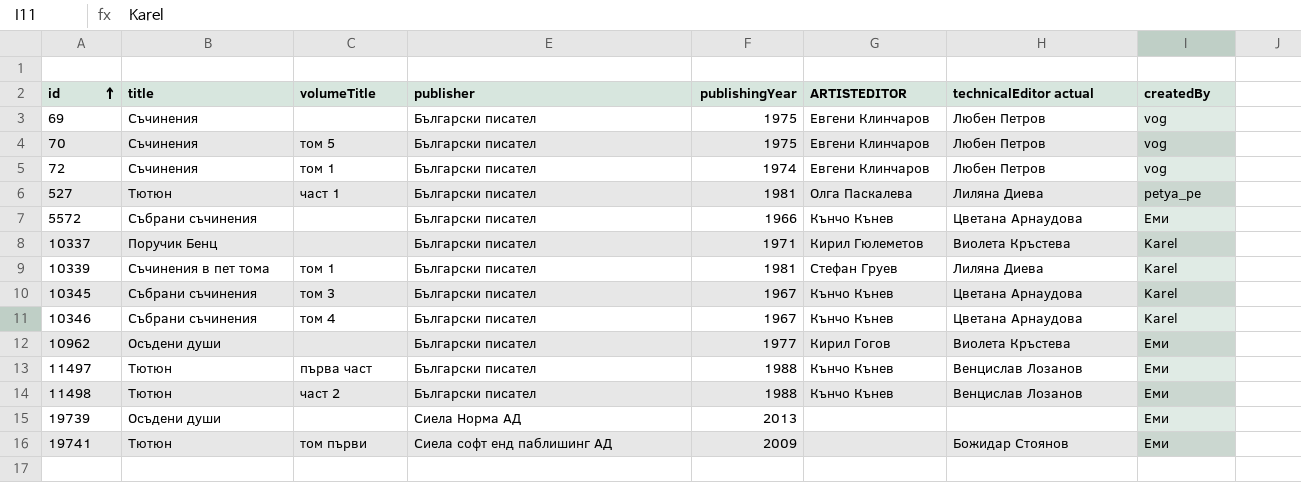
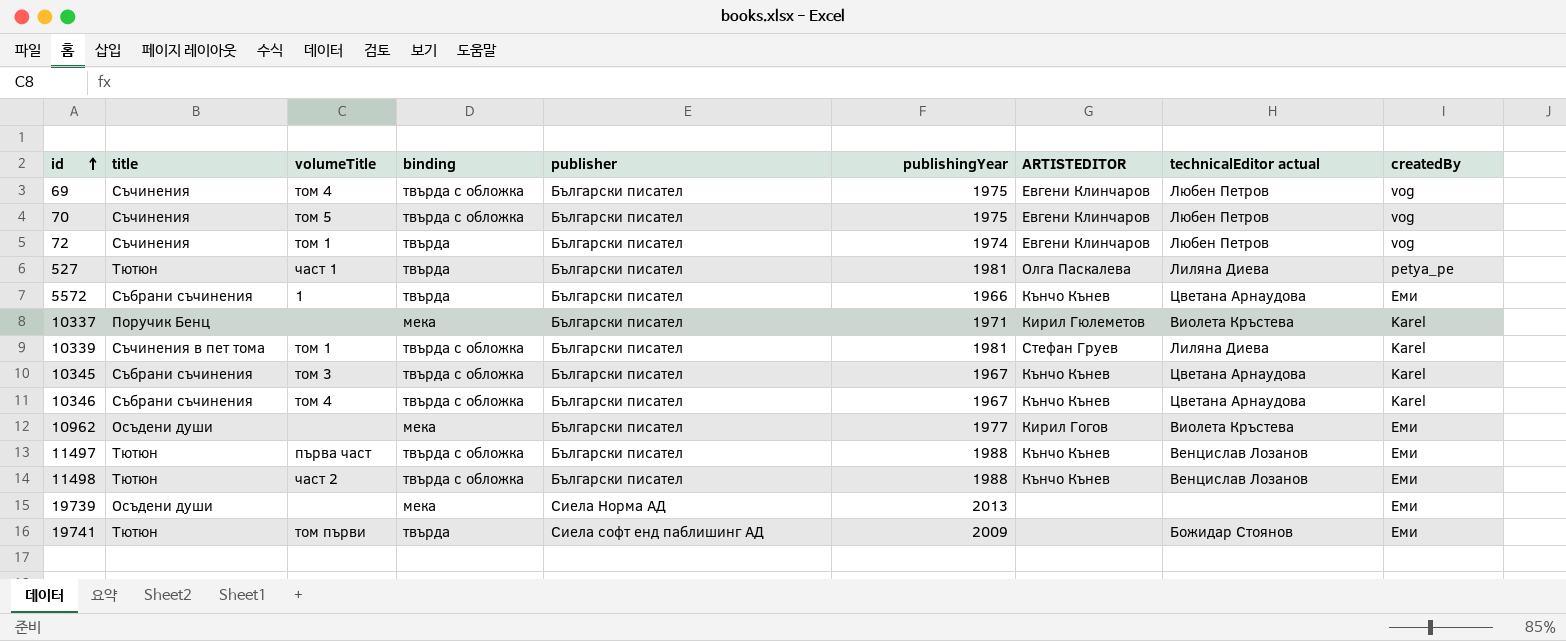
column binding | position: none -> 4
69 | volumeTitle: none -> том 4
5572 | volumeTitle: none -> 1

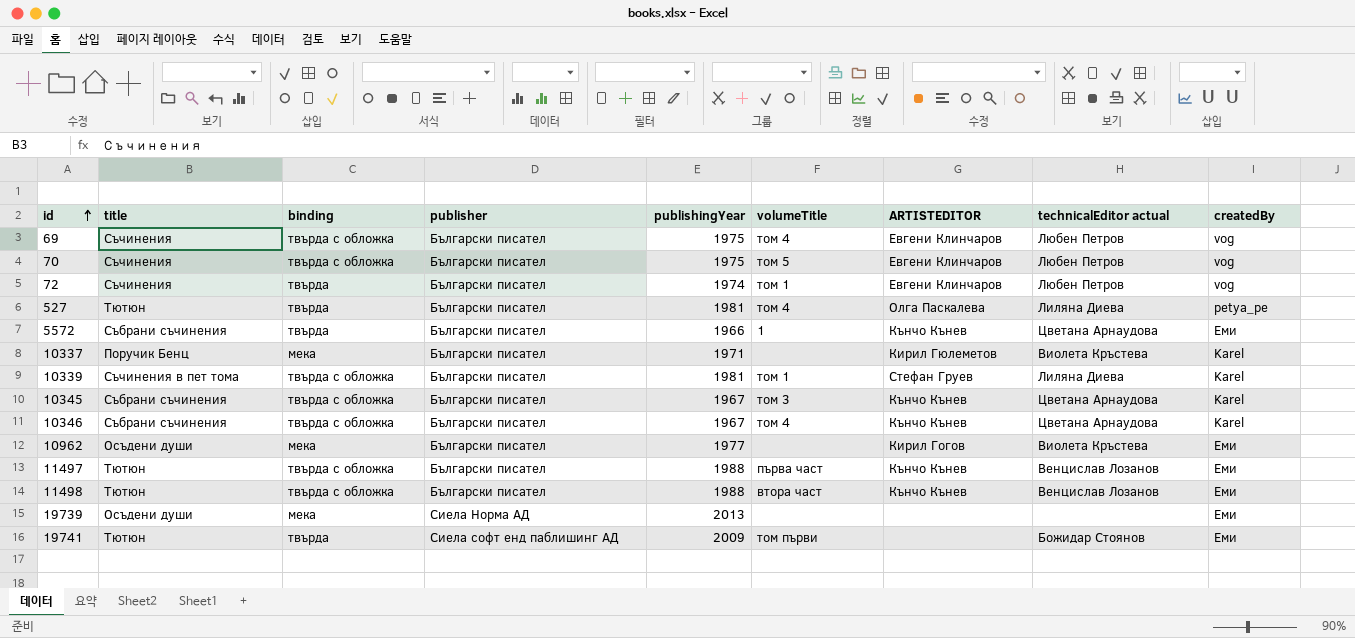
column volumeTitle | position: 3 -> 6
527 | volumeTitle: част 1 -> том 4
11498 | volumeTitle: част 2 -> втора част

